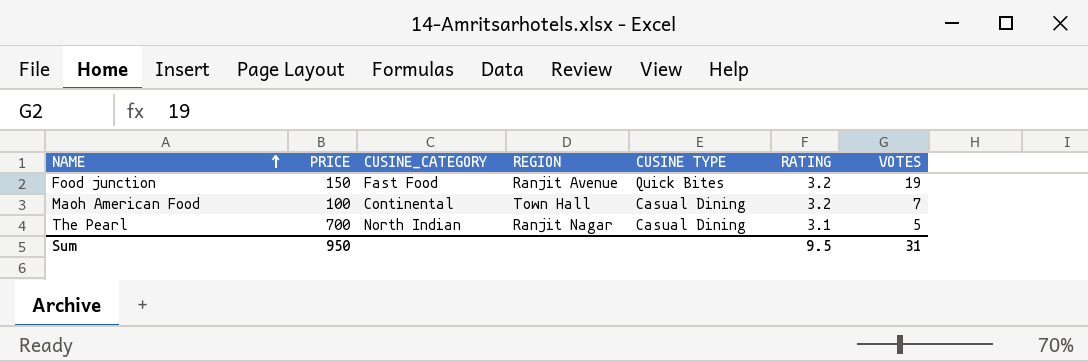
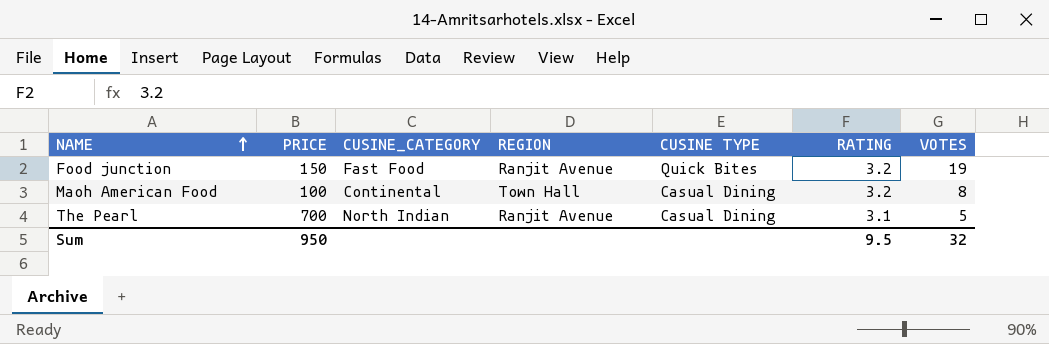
Maoh American Food | VOTES: 7 -> 8
The Pearl | REGION: Ranjit Nagar -> Ranjit Avenue
Sum | VOTES: 31 -> 32

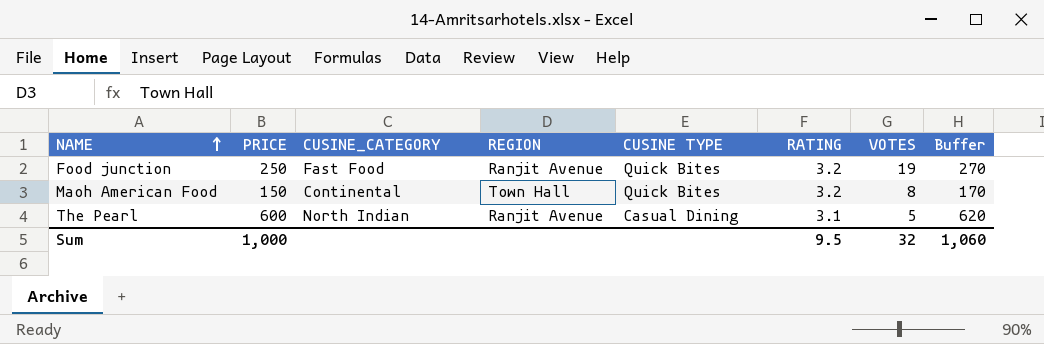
column Buffer | formula: none -> [PRICE] + 20
Food junction | PRICE: 150 -> 250
Maoh American Food | PRICE: 100 -> 150
Maoh American Food | CUSINE TYPE: Casual Dining -> Quick Bites
The Pearl | PRICE: 700 -> 600
Sum | PRICE: 950 -> 1,000

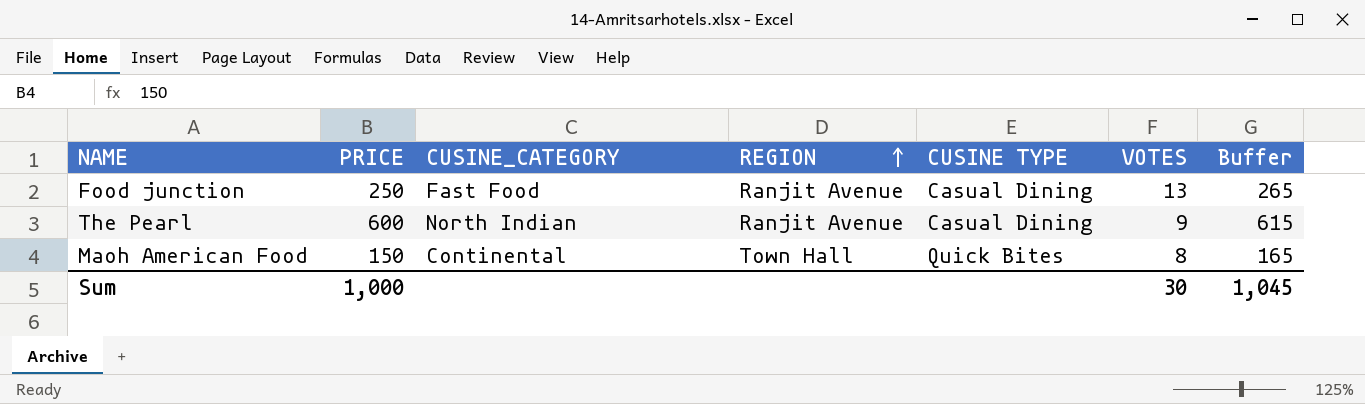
row order: NAME ascending -> REGION ascending
column RATING | position: 6 -> none
column Buffer | formula: [PRICE] + 20 -> [PRICE] + 15
Food junction | CUSINE TYPE: Quick Bites -> Casual Dining
Food junction | VOTES: 19 -> 13
The Pearl | VOTES: 5 -> 9
Sum | VOTES: 32 -> 30
Sum | Buffer: 1,060 -> 1,045

